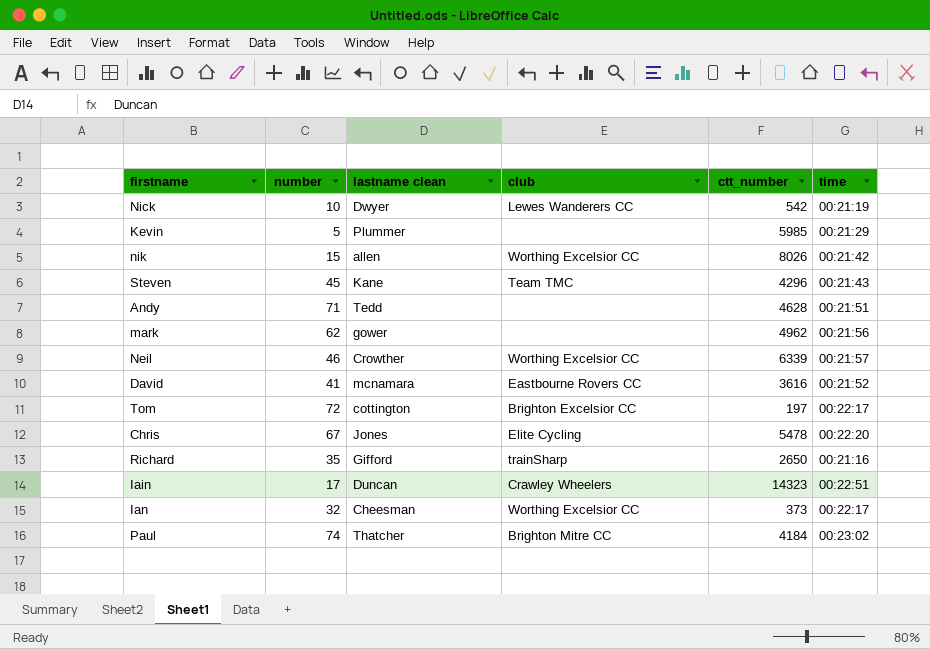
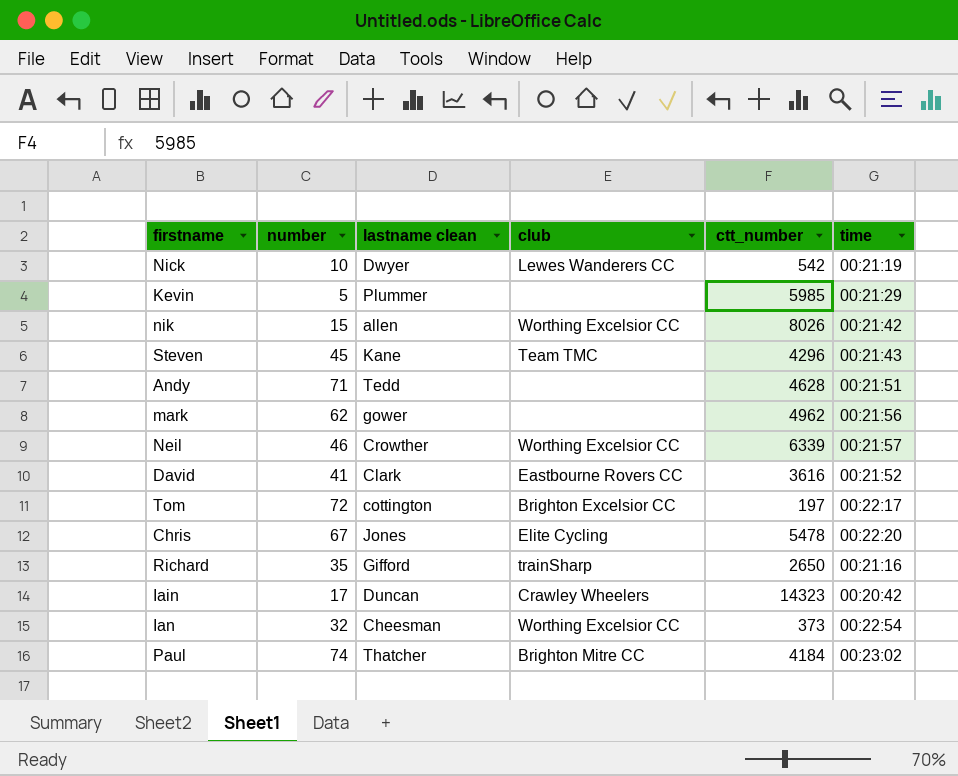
David | lastname clean: mcnamara -> Clark
Iain | time: 00:22:51 -> 00:20:42
Ian | time: 00:22:17 -> 00:22:54

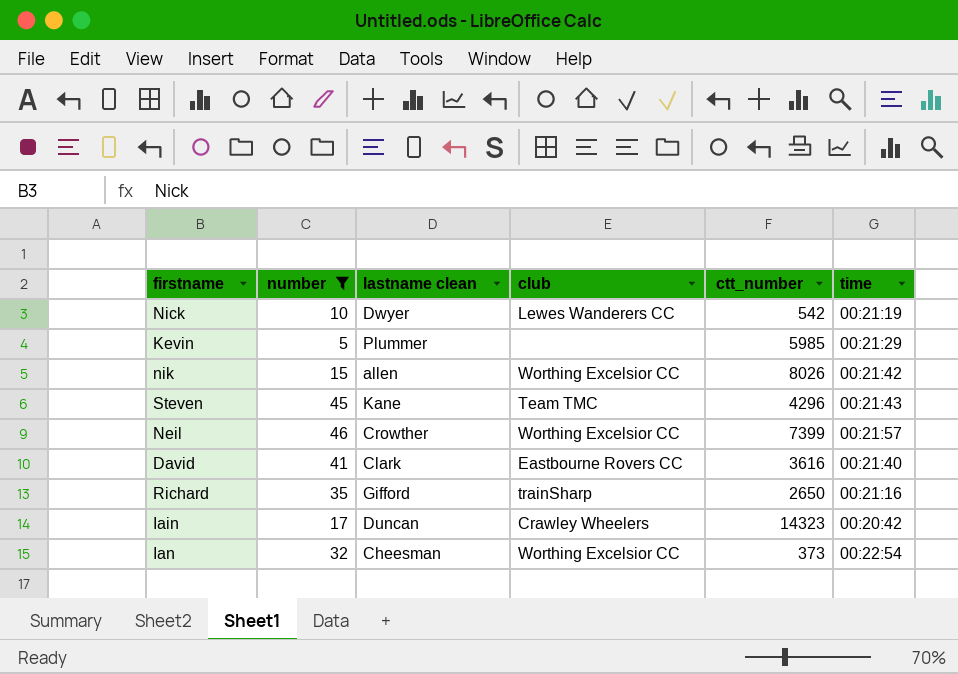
filter: none -> number <= 46
Neil | ctt_number: 6339 -> 7399
David | time: 00:21:52 -> 00:21:40

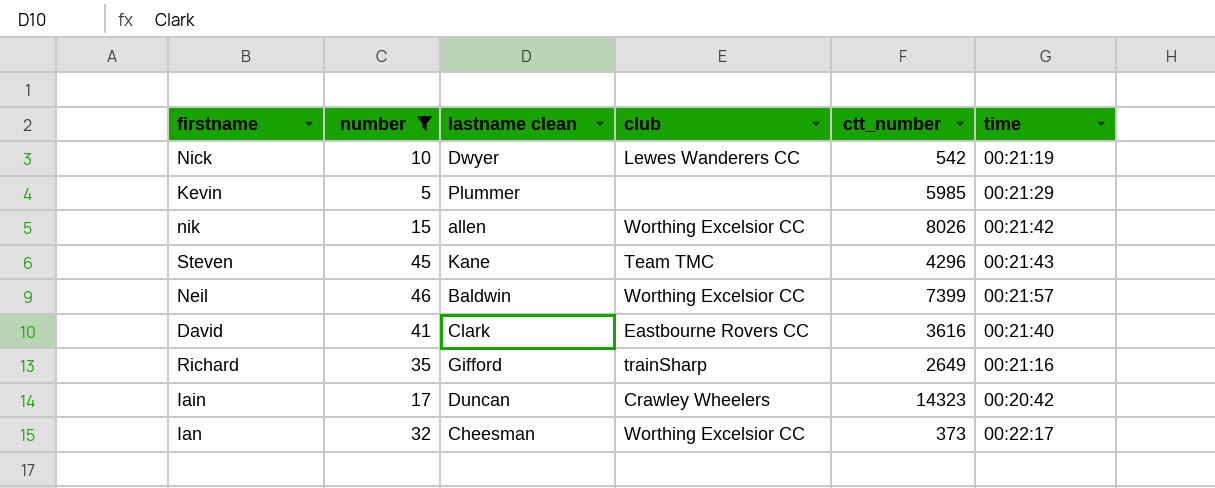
Neil | lastname clean: Crowther -> Baldwin
Richard | ctt_number: 2650 -> 2649
Ian | time: 00:22:54 -> 00:22:17

